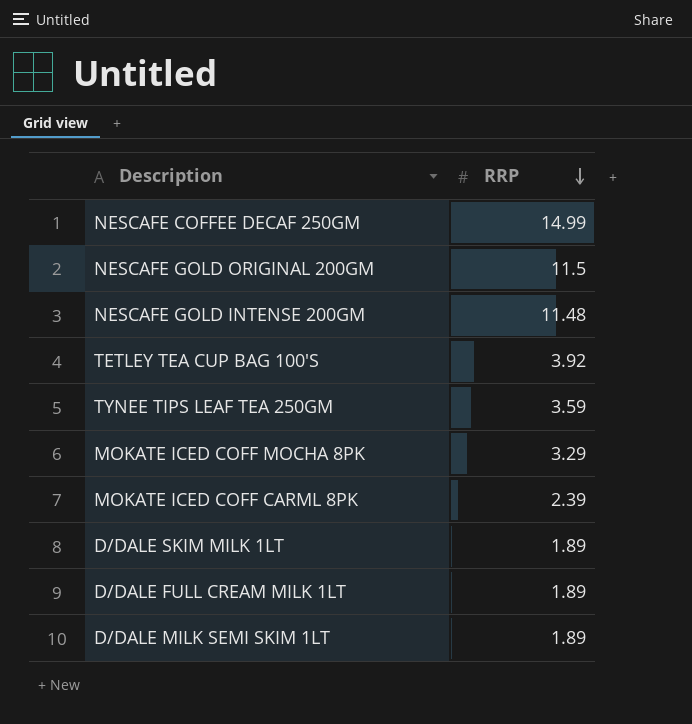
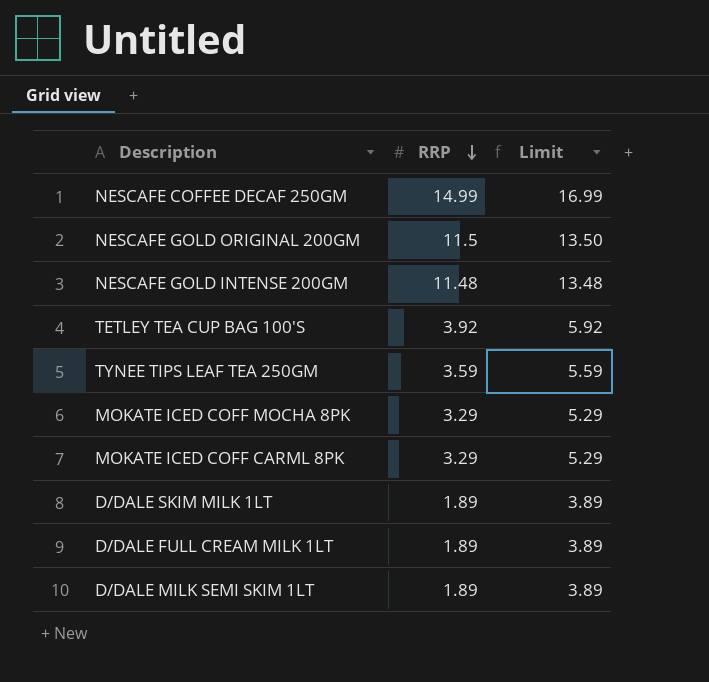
column Limit | formula: none -> [RRP] + 2
MOKATE ICED COFF CARML 8PK | RRP: 2.39 -> 3.29

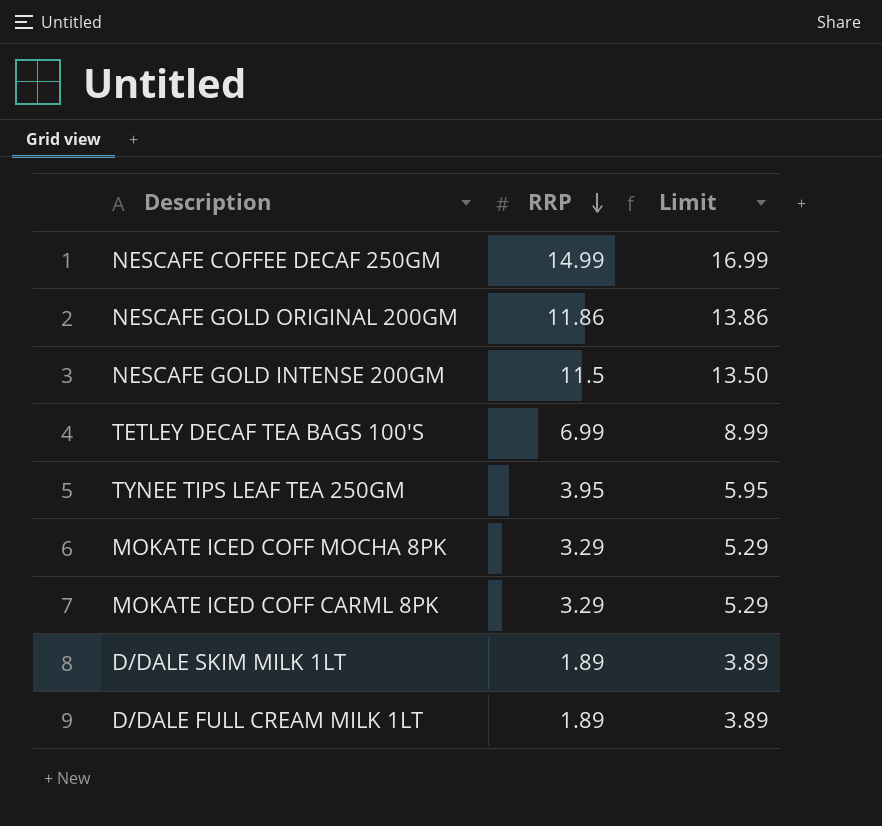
row TETLEY TEA CUP BAG 100'S: 3.92 | 5.92 -> none
row D/DALE MILK SEMI SKIM 1LT: 1.89 | 3.89 -> none
NESCAFE GOLD ORIGINAL 200GM | RRP: 11.5 -> 11.86
NESCAFE GOLD ORIGINAL 200GM | Limit: 13.50 -> 13.86
NESCAFE GOLD INTENSE 200GM | RRP: 11.48 -> 11.5
NESCAFE GOLD INTENSE 200GM | Limit: 13.48 -> 13.50
row TETLEY DECAF TEA BAGS 100'S: none -> 6.99 | 8.99
TYNEE TIPS LEAF TEA 250GM | RRP: 3.59 -> 3.95
TYNEE TIPS LEAF TEA 250GM | Limit: 5.59 -> 5.95

